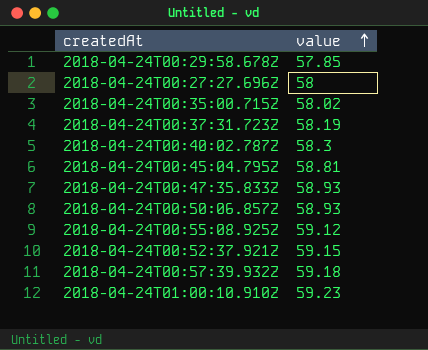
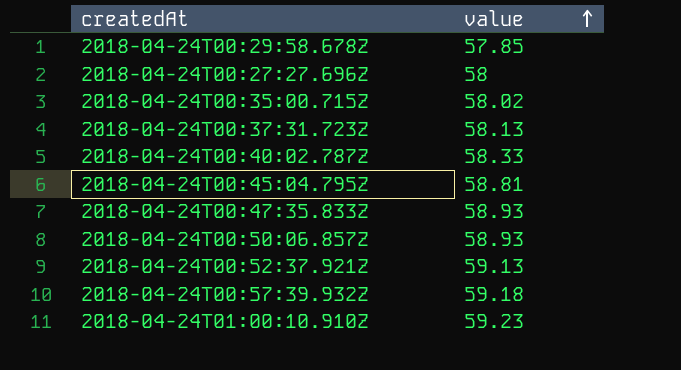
row 2018-04-24T00:55:08.925Z: 59.12 -> none
2018-04-24T00:37:31.723Z | value: 58.19 -> 58.13
2018-04-24T00:40:02.787Z | value: 58.3 -> 58.33
2018-04-24T00:52:37.921Z | value: 59.15 -> 59.13

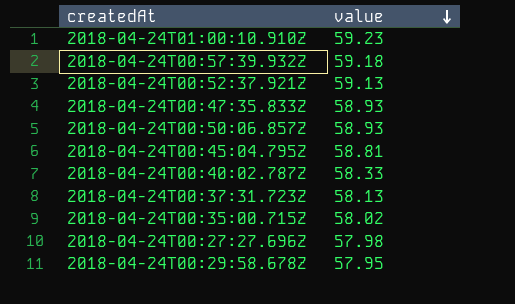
row order: value ascending -> value descending
2018-04-24T00:27:27.696Z | value: 58 -> 57.98
2018-04-24T00:29:58.678Z | value: 57.85 -> 57.95

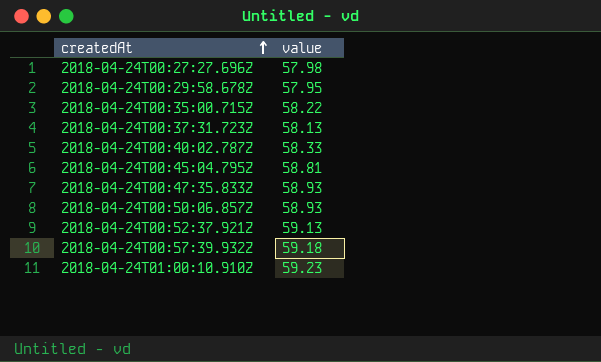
row order: value descending -> createdAt ascending
2018-04-24T00:35:00.715Z | value: 58.02 -> 58.22

